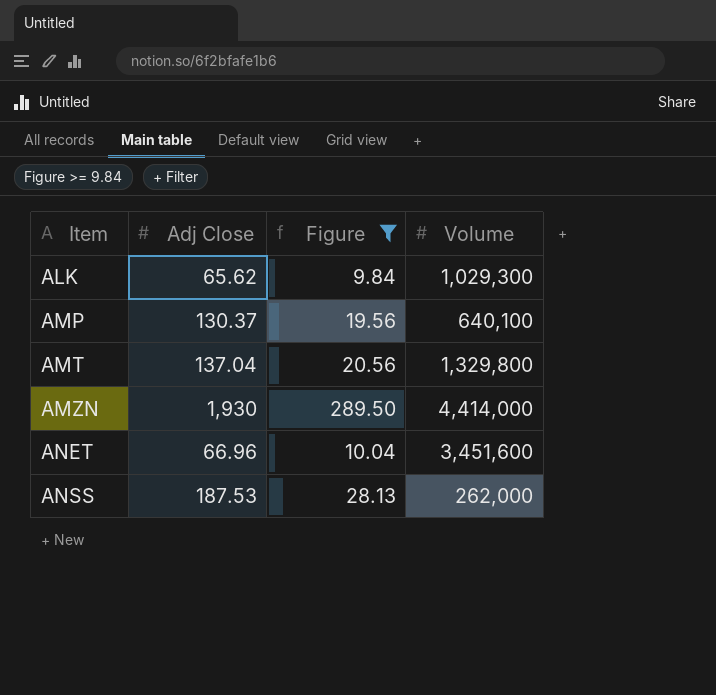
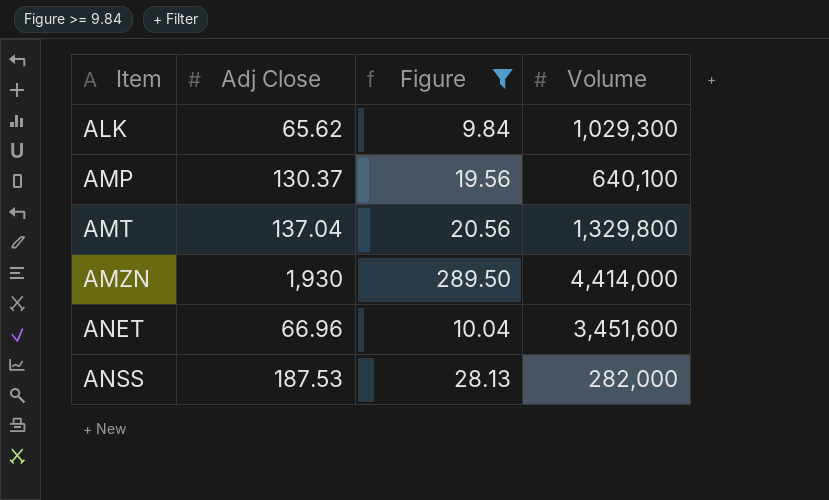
ANSS | Volume: 262,000 -> 282,000

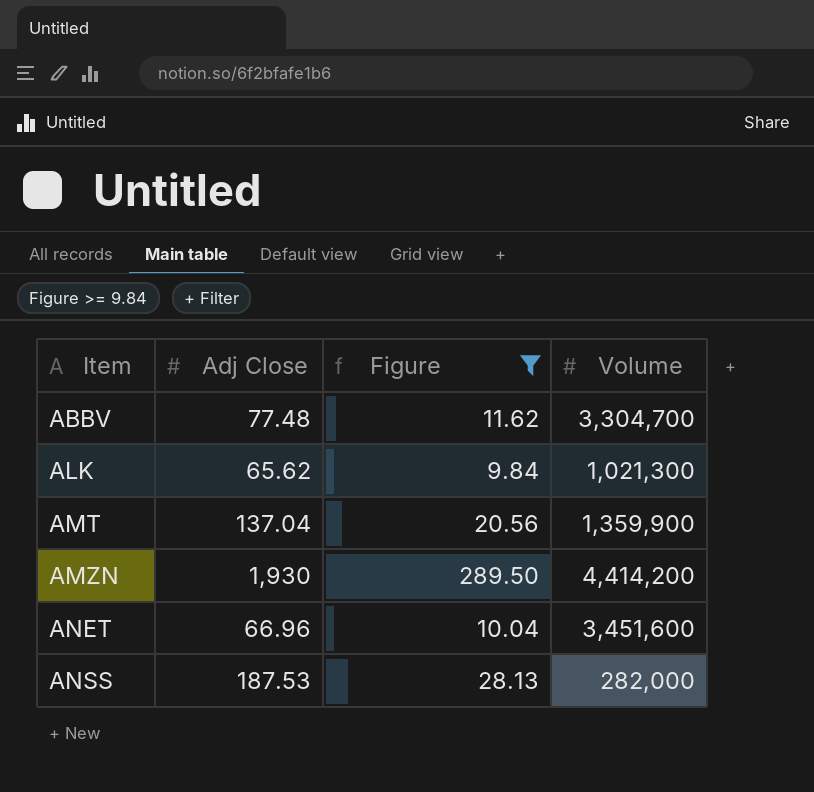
row AMP: 130.37 | 19.56 | 640,100 -> none
row ABBV: none -> 77.48 | 11.62 | 3,304,700
ALK | Volume: 1,029,300 -> 1,021,300
AMT | Volume: 1,329,800 -> 1,359,900
AMZN | Volume: 4,414,000 -> 4,414,200

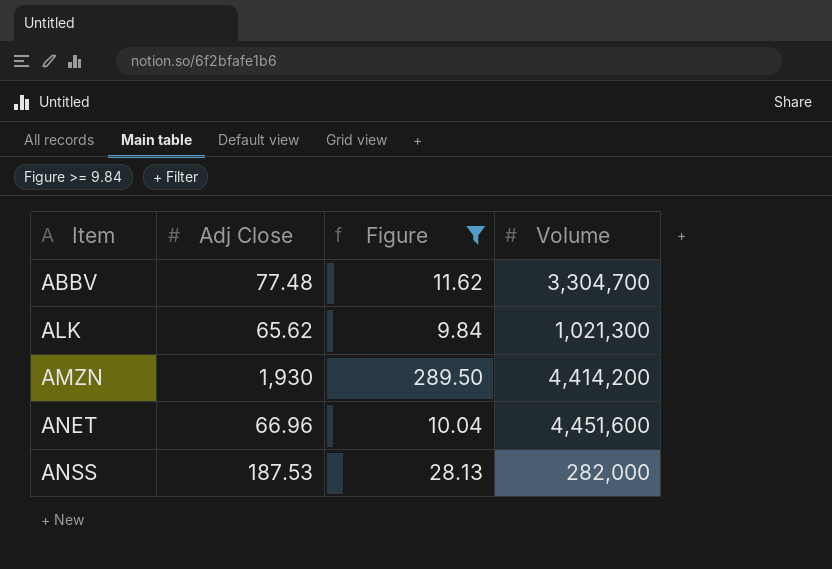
row AMT: 137.04 | 20.56 | 1,359,900 -> none
ANET | Volume: 3,451,600 -> 4,451,600

